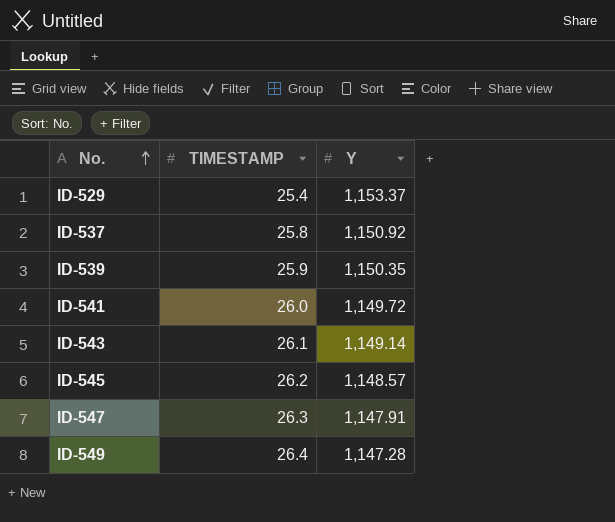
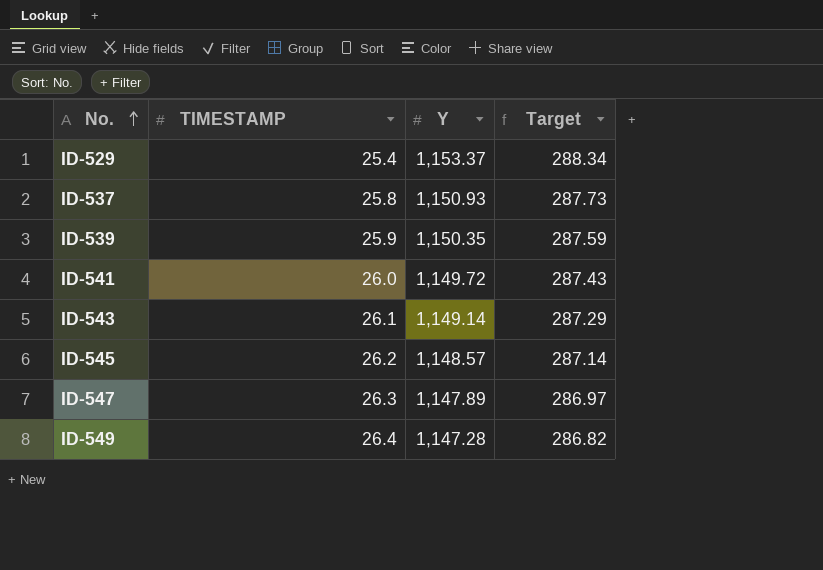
column Target | formula: none -> [Y] * 0.25
ID-537 | Y: 1,150.92 -> 1,150.93
ID-547 | Y: 1,147.91 -> 1,147.89

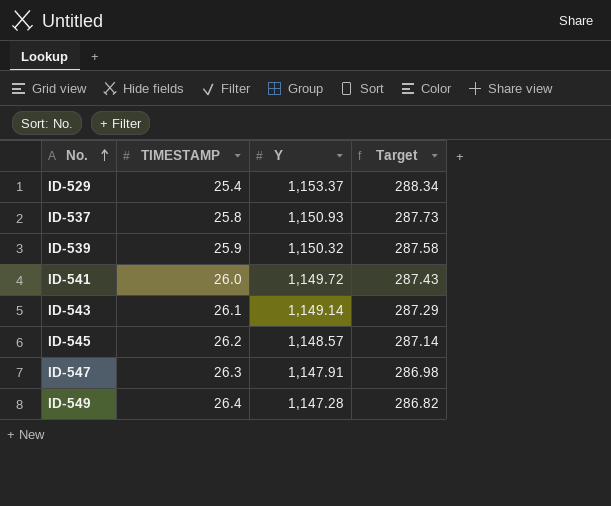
ID-539 | Y: 1,150.35 -> 1,150.32
ID-539 | Target: 287.59 -> 287.58
ID-547 | Y: 1,147.89 -> 1,147.91
ID-547 | Target: 286.97 -> 286.98

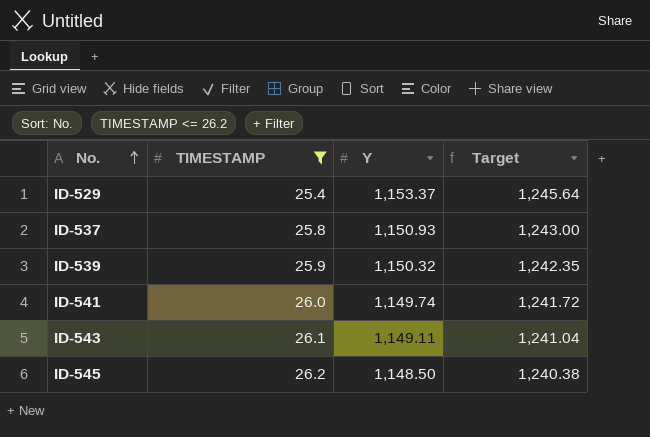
filter: none -> TIMESTAMP <= 26.2
column Target | formula: [Y] * 0.25 -> [Y] * 1.08
ID-541 | Y: 1,149.72 -> 1,149.74
ID-543 | Y: 1,149.14 -> 1,149.11
ID-545 | Y: 1,148.57 -> 1,148.50

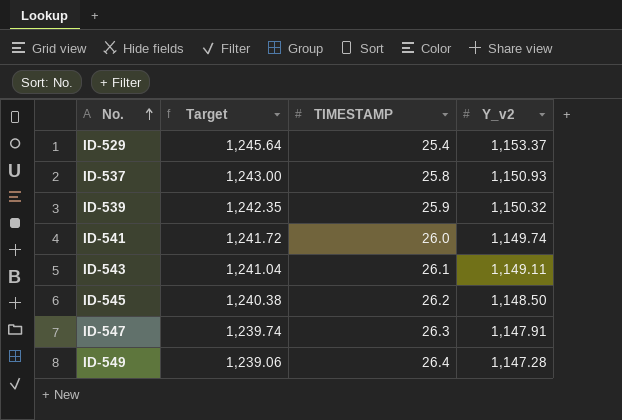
filter: TIMESTAMP <= 26.2 -> none
column Target | position: 4 -> 2
column name: Y -> Y_v2

